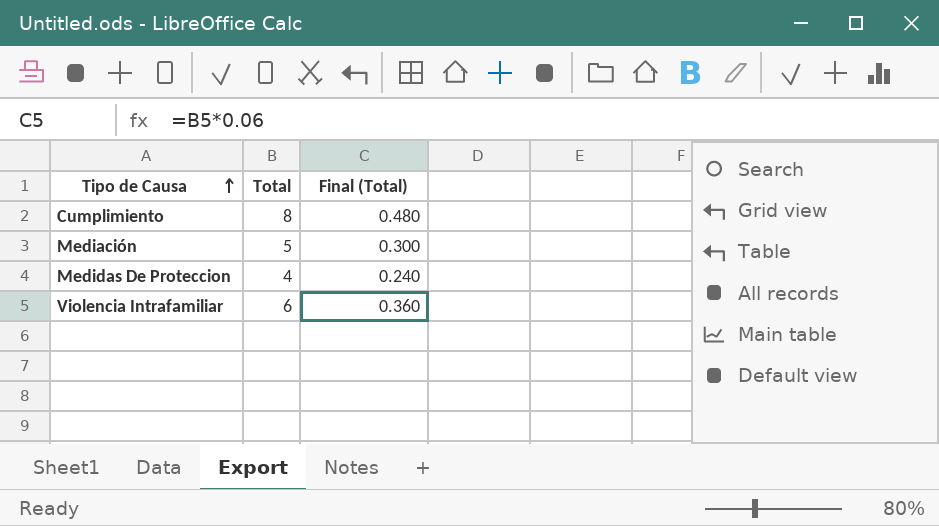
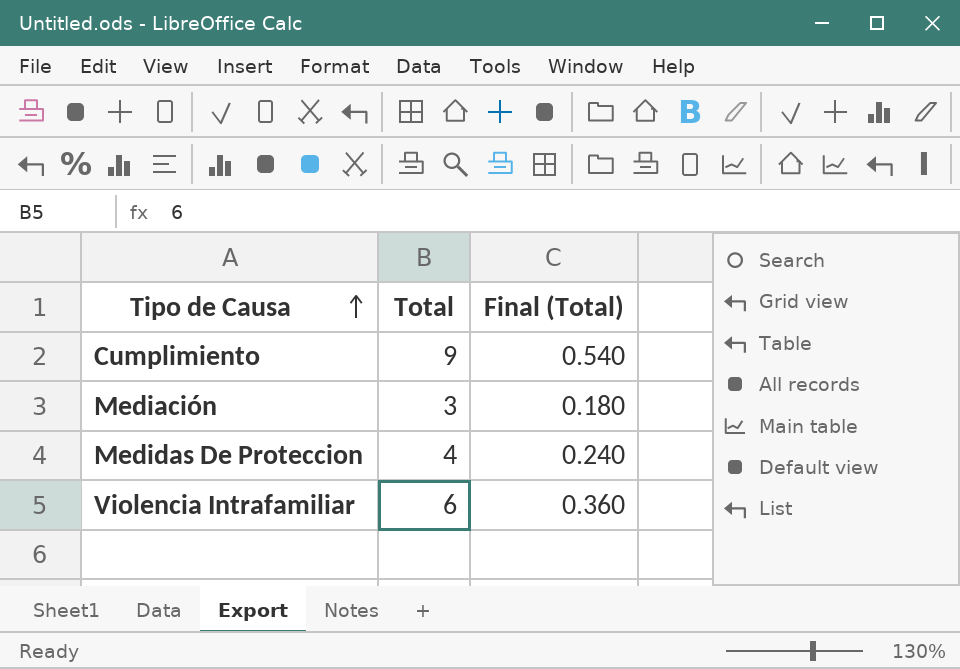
Cumplimiento | Total: 8 -> 9
Cumplimiento | Final (Total): 0.480 -> 0.540
Mediación | Total: 5 -> 3
Mediación | Final (Total): 0.300 -> 0.180

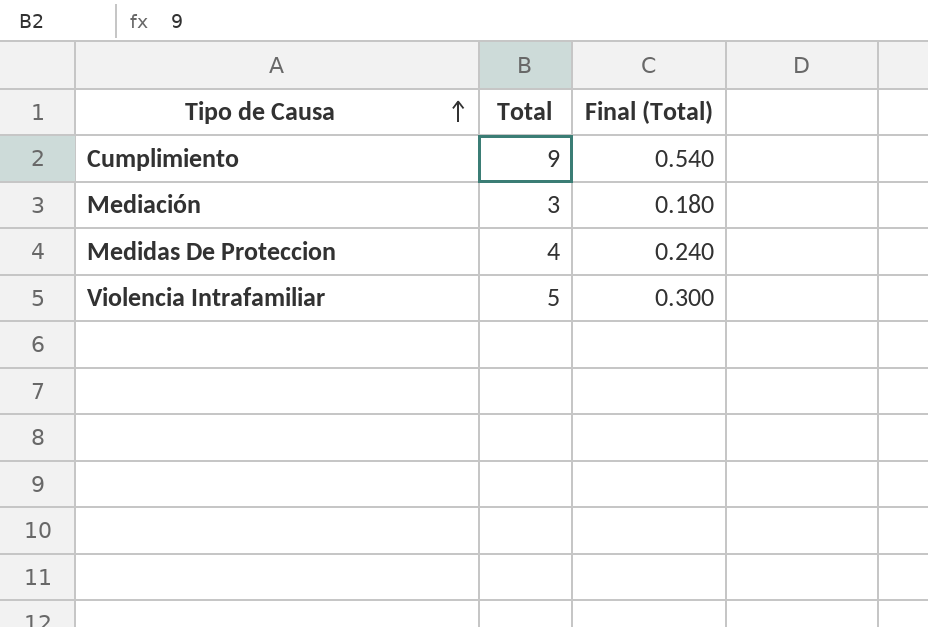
Violencia Intrafamiliar | Total: 6 -> 5
Violencia Intrafamiliar | Final (Total): 0.360 -> 0.300

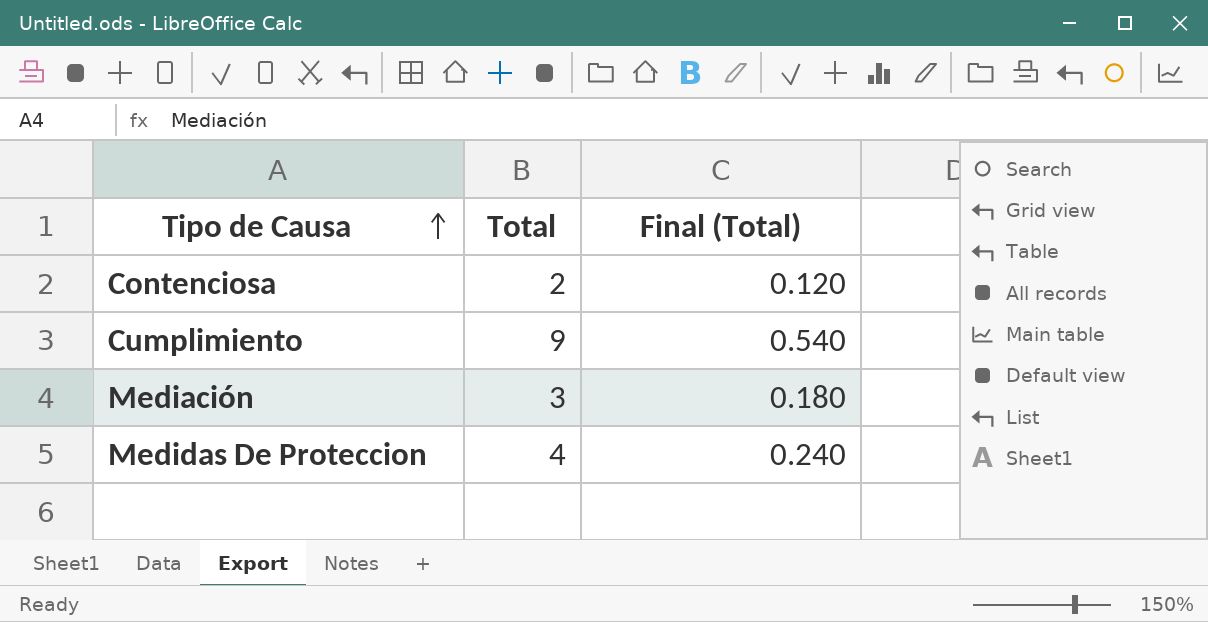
row Violencia Intrafamiliar: 5 | 0.300 -> none
row Contenciosa: none -> 2 | 0.120

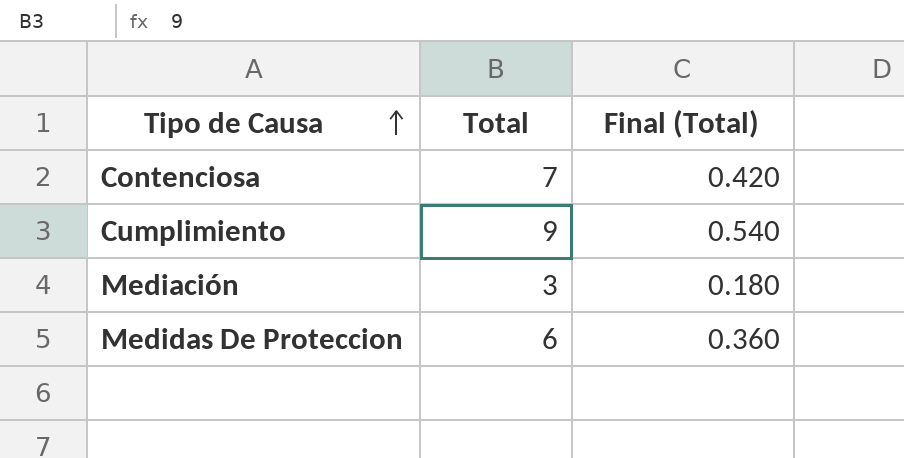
Contenciosa | Total: 2 -> 7
Contenciosa | Final (Total): 0.120 -> 0.420
Medidas De Proteccion | Total: 4 -> 6
Medidas De Proteccion | Final (Total): 0.240 -> 0.360

